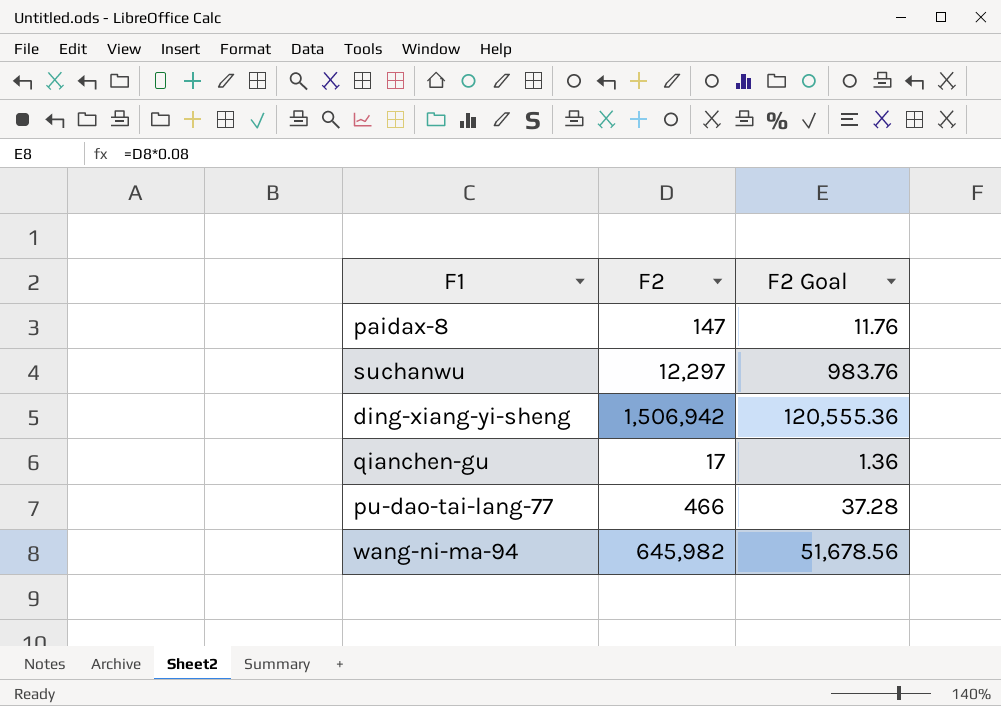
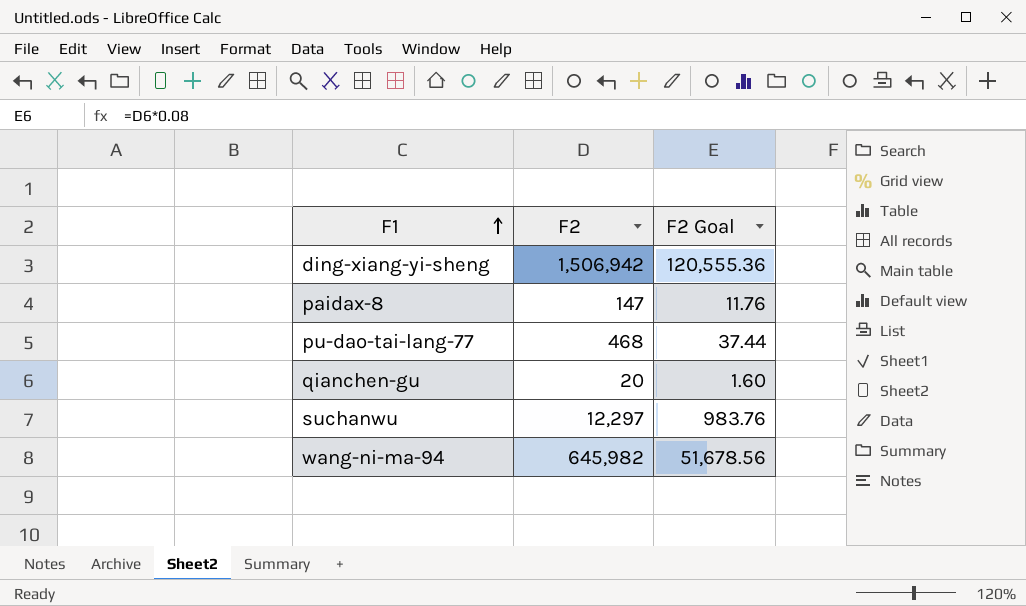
row order: none -> F1 ascending
pu-dao-tai-lang-77 | F2: 466 -> 468
pu-dao-tai-lang-77 | F2 Goal: 37.28 -> 37.44
qianchen-gu | F2: 17 -> 20
qianchen-gu | F2 Goal: 1.36 -> 1.60

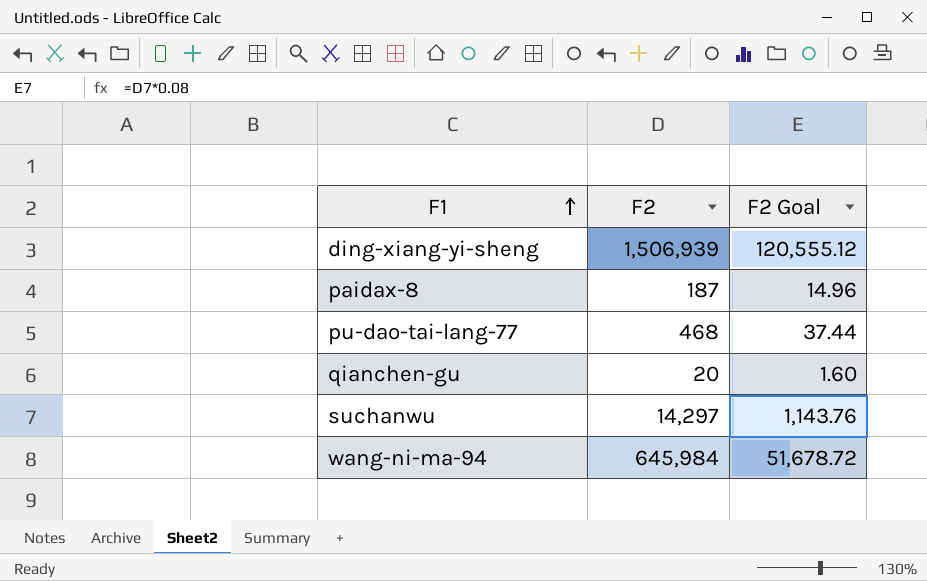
ding-xiang-yi-sheng | F2: 1,506,942 -> 1,506,939
ding-xiang-yi-sheng | F2 Goal: 120,555.36 -> 120,555.12
paidax-8 | F2: 147 -> 187
paidax-8 | F2 Goal: 11.76 -> 14.96
suchanwu | F2: 12,297 -> 14,297
suchanwu | F2 Goal: 983.76 -> 1,143.76
wang-ni-ma-94 | F2: 645,982 -> 645,984
wang-ni-ma-94 | F2 Goal: 51,678.56 -> 51,678.72

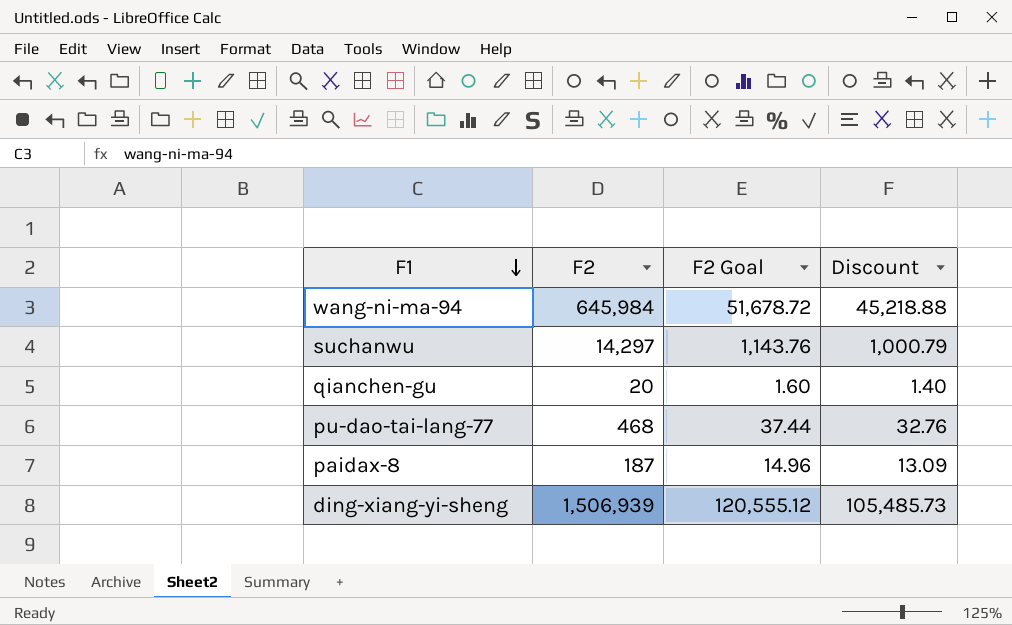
row order: F1 ascending -> F1 descending
column Discount | formula: none -> [F2] * 0.07

